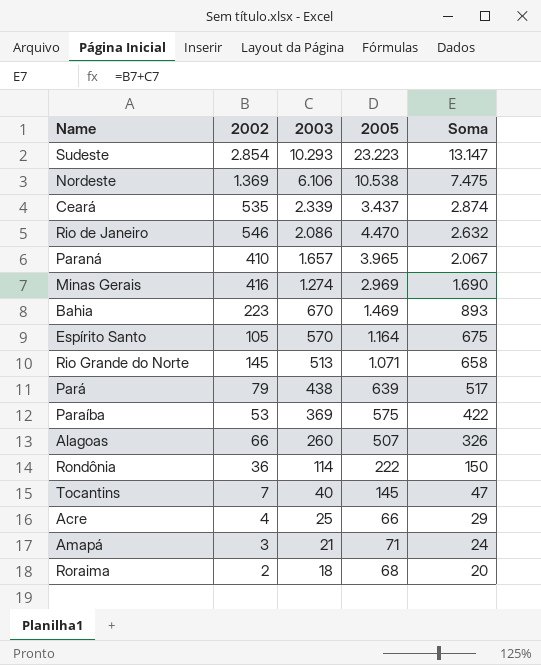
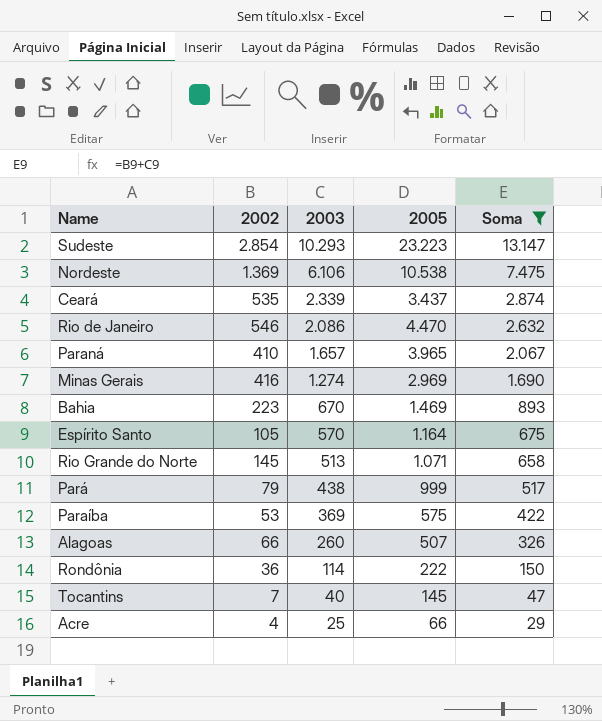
filter: none -> Soma >= 29
Pará | 2005: 639 -> 999

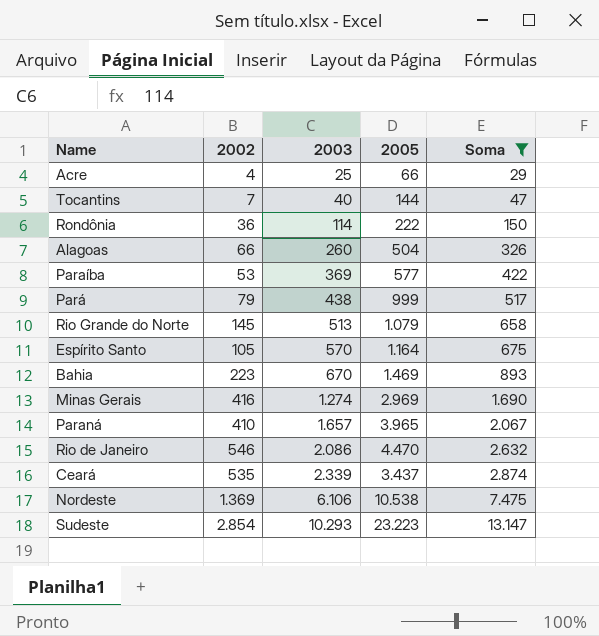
row order: 2003 descending -> 2003 ascending
Tocantins | 2005: 145 -> 144
Alagoas | 2005: 507 -> 504
Paraíba | 2005: 575 -> 577
Rio Grande do Norte | 2005: 1.071 -> 1.079

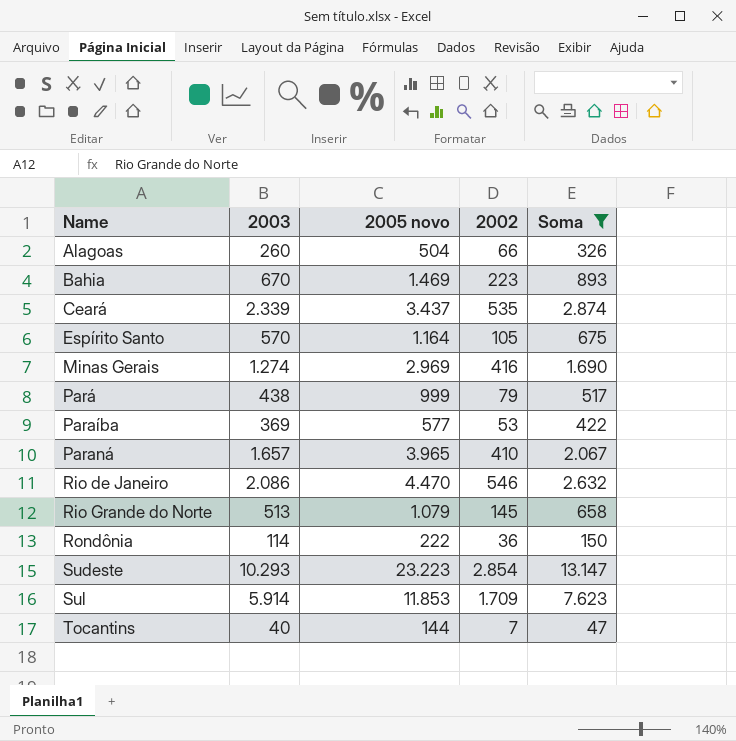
row order: 2003 ascending -> Name ascending
column name: 2005 -> 2005 novo
column 2002 | position: 2 -> 4
row Acre: 4 | 25 | 66 | 29 -> none
row Nordeste: 1.369 | 6.106 | 10.538 | 7.475 -> none
row Sul: none -> 5.914 | 11.853 | 1.709 | 7.623

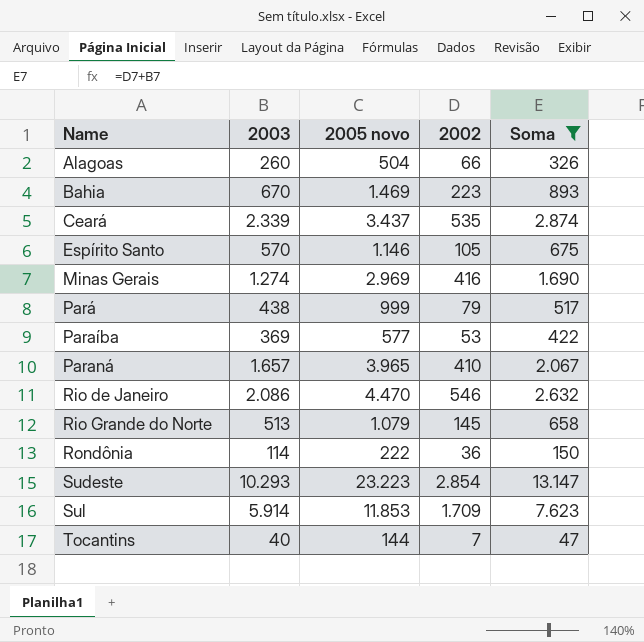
Espírito Santo | 2005 novo: 1.164 -> 1.146

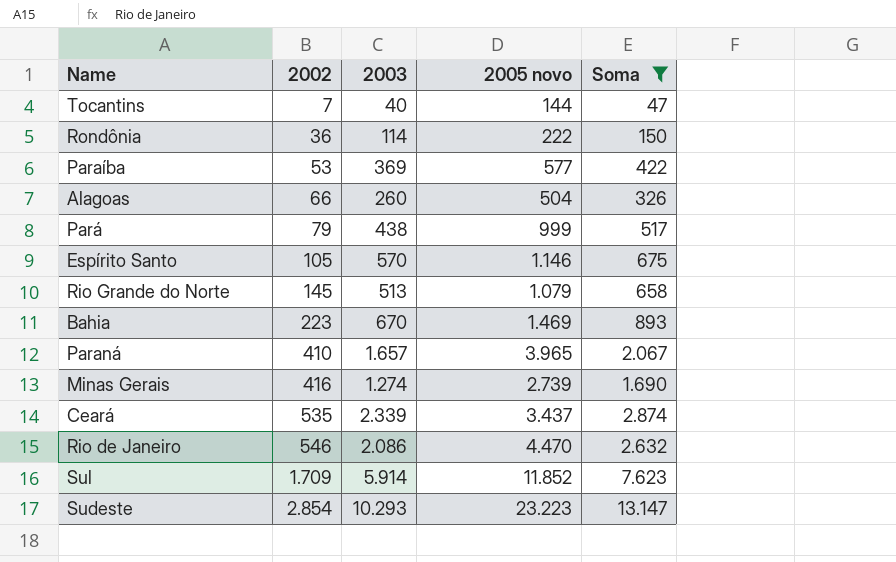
row order: Name ascending -> 2002 ascending
column 2002 | position: 4 -> 2
Minas Gerais | 2005 novo: 2.969 -> 2.739
Sul | 2005 novo: 11.853 -> 11.852

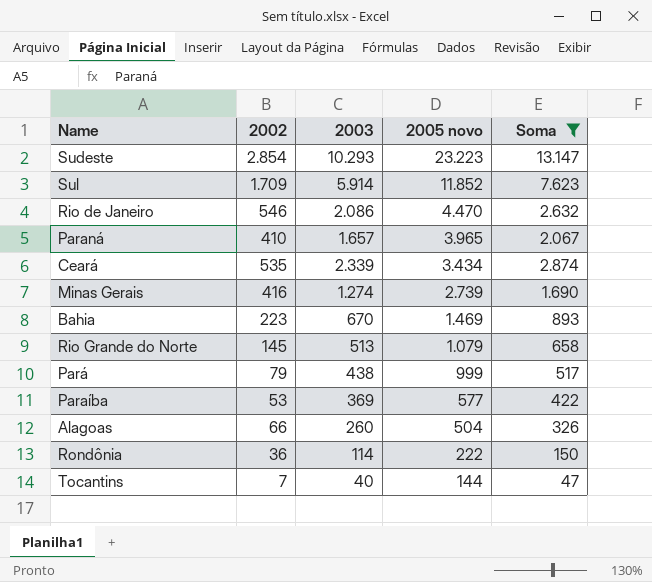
row order: 2002 ascending -> 2005 novo descending
row Espírito Santo: 105 | 570 | 1.146 | 675 -> none
Ceará | 2005 novo: 3.437 -> 3.434

